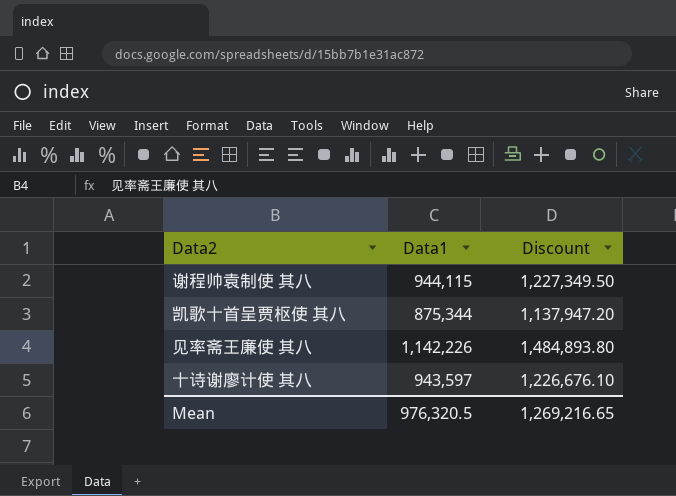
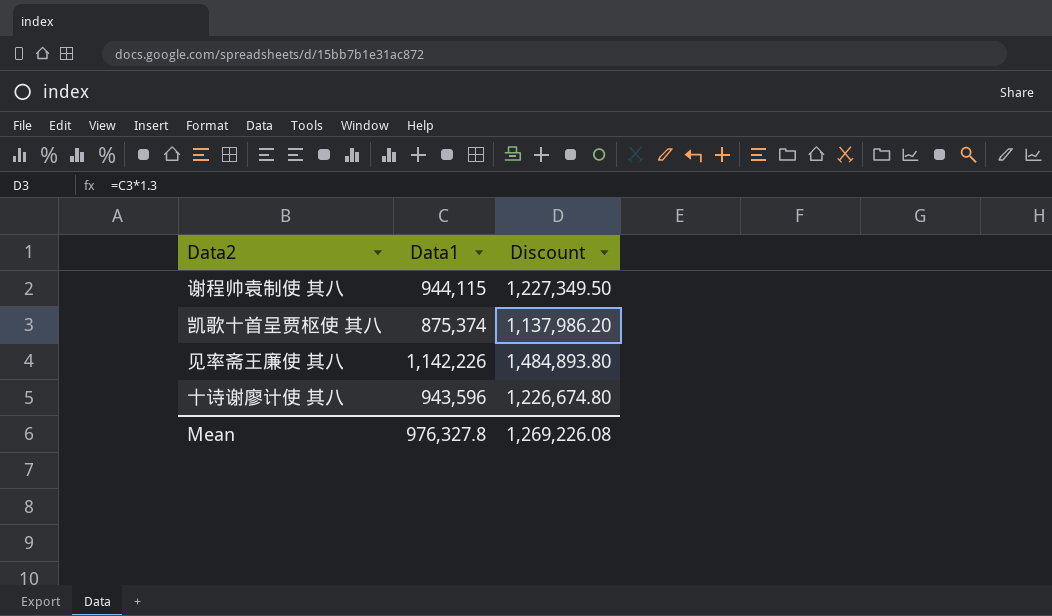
凯歌十首呈贾枢使 其八 | Data1: 875,344 -> 875,374
凯歌十首呈贾枢使 其八 | Discount: 1,137,947.20 -> 1,137,986.20
十诗谢廖计使 其八 | Data1: 943,597 -> 943,596
十诗谢廖计使 其八 | Discount: 1,226,676.10 -> 1,226,674.80
Mean | Data1: 976,320.5 -> 976,327.8
Mean | Discount: 1,269,216.65 -> 1,269,226.08

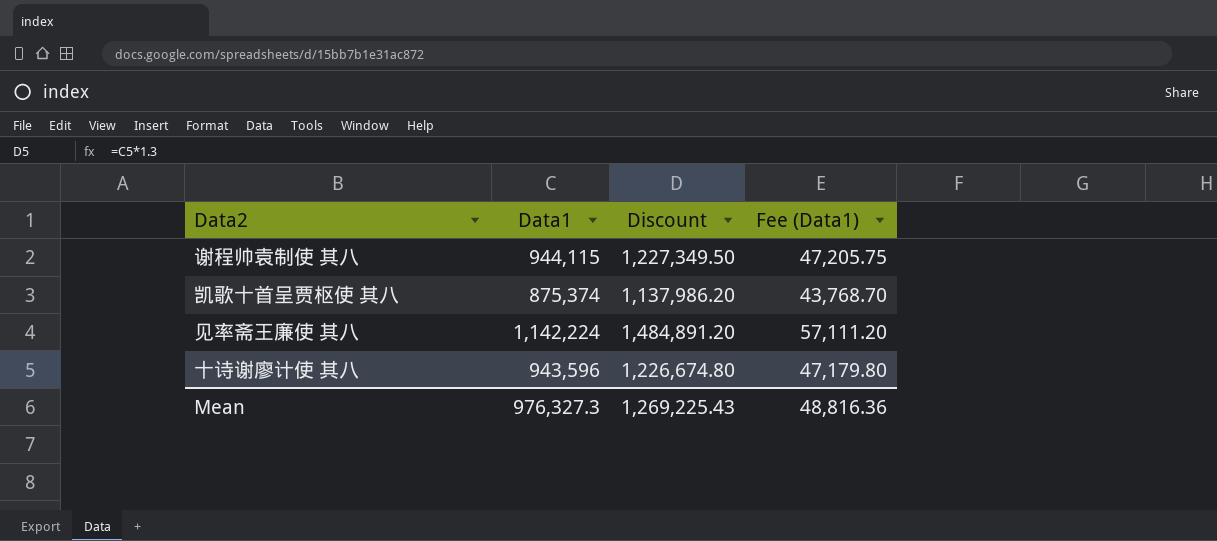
column Fee (Data1) | formula: none -> [Data1] * 0.05
见率斋王廉使 其八 | Data1: 1,142,226 -> 1,142,224
见率斋王廉使 其八 | Discount: 1,484,893.80 -> 1,484,891.20
Mean | Data1: 976,327.8 -> 976,327.3
Mean | Discount: 1,269,226.08 -> 1,269,225.43

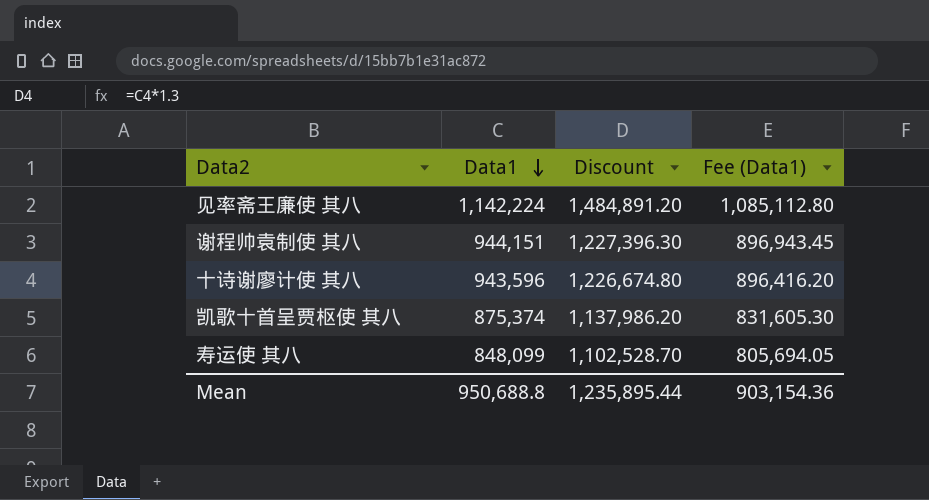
row order: none -> Data1 descending
column Fee (Data1) | formula: [Data1] * 0.05 -> [Data1] * 0.95
谢程帅袁制使 其八 | Data1: 944,115 -> 944,151
谢程帅袁制使 其八 | Discount: 1,227,349.50 -> 1,227,396.30
row 寿运使 其八: none -> 848,099 | 1,102,528.70 | 805,694.05
Mean | Data1: 976,327.3 -> 950,688.8
Mean | Discount: 1,269,225.43 -> 1,235,895.44
Mean | Fee (Data1): 48,816.36 -> 903,154.36

